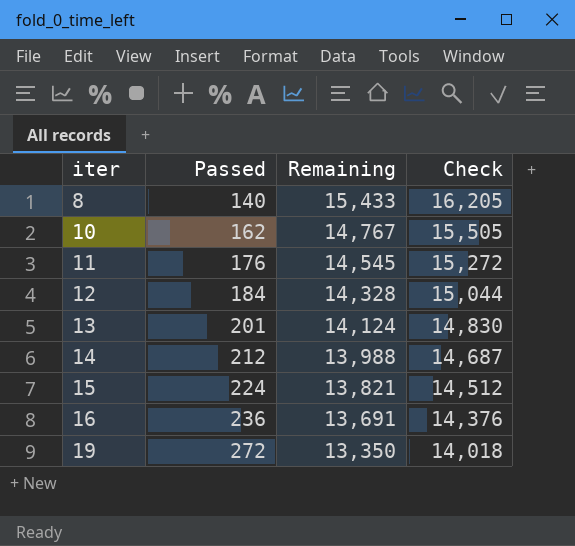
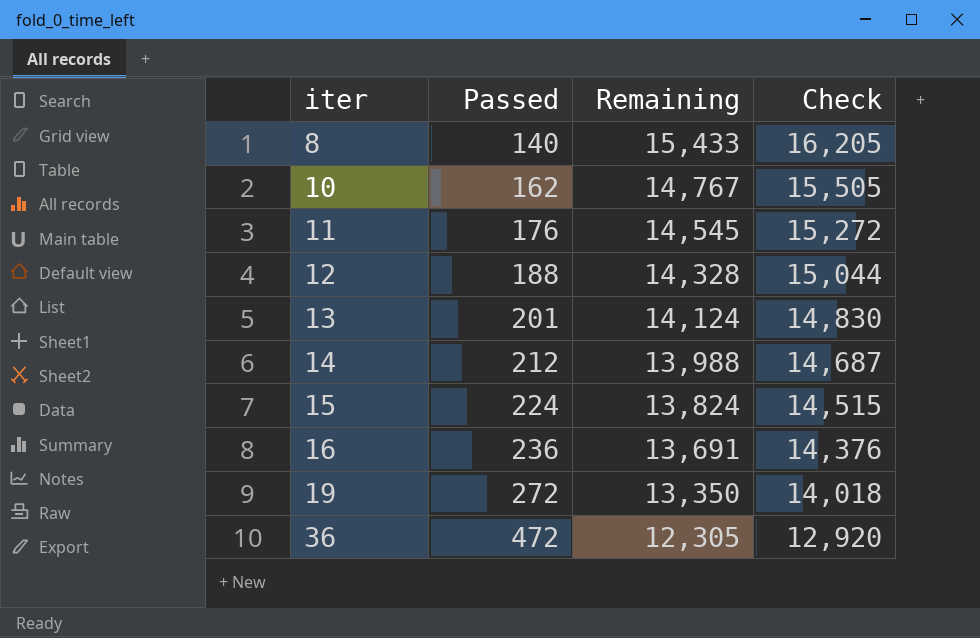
12 | Passed: 184 -> 188
15 | Remaining: 13,821 -> 13,824
15 | Check: 14,512 -> 14,515
row 36: none -> 472 | 12,305 | 12,920

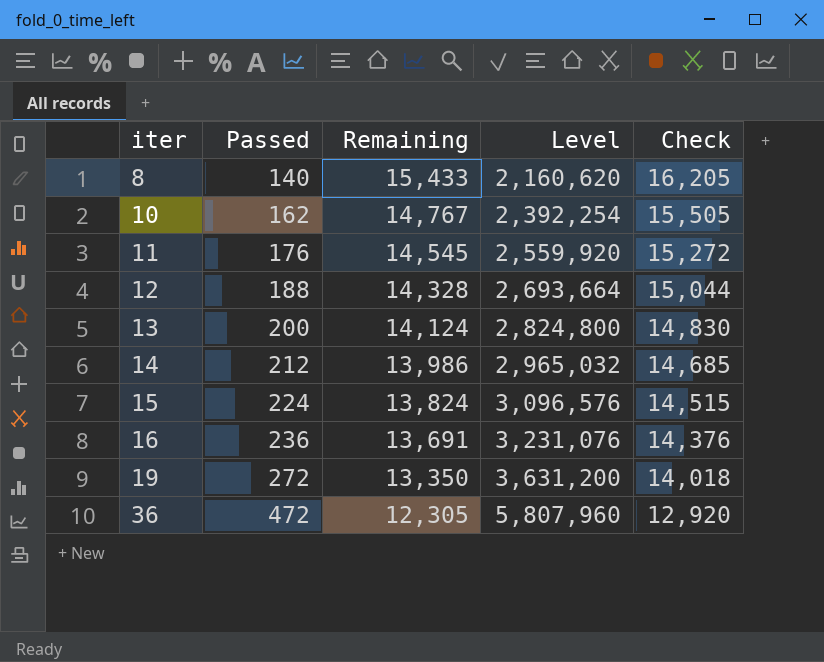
column Level | formula: none -> [Passed] * [Remaining]
13 | Passed: 201 -> 200
14 | Remaining: 13,988 -> 13,986
14 | Check: 14,687 -> 14,685

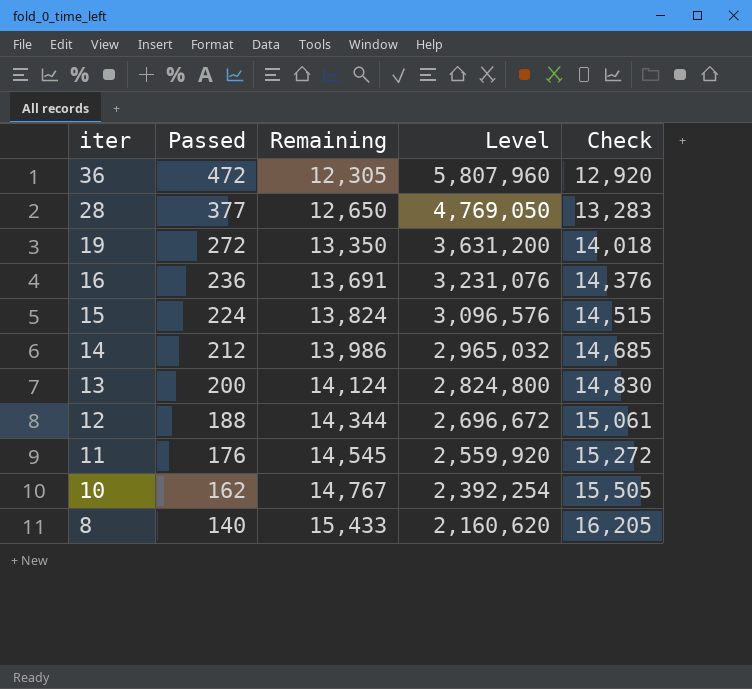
row order: iter ascending -> iter descending
row 28: none -> 377 | 12,650 | 4,769,050 | 13,283
12 | Remaining: 14,328 -> 14,344
12 | Level: 2,693,664 -> 2,696,672
12 | Check: 15,044 -> 15,061

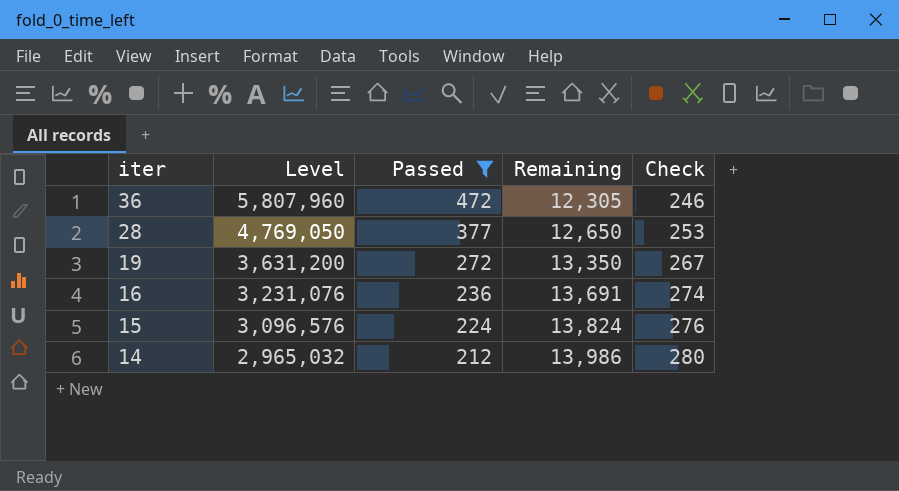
filter: none -> Passed >= 212
column Level | position: 4 -> 2
column Check | formula: [Remaining] * 1.05 -> [Remaining] * 0.02

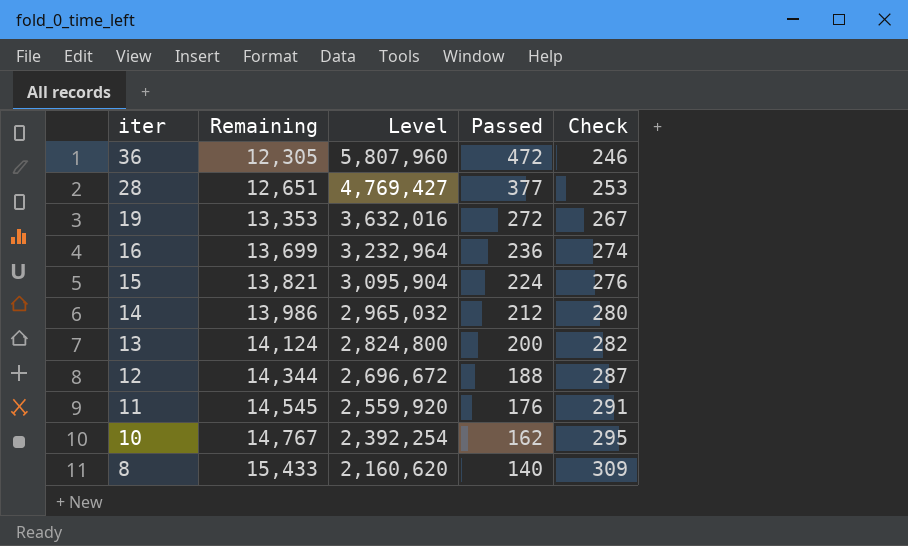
filter: Passed >= 212 -> none
column Remaining | position: 4 -> 2
28 | Remaining: 12,650 -> 12,651
28 | Level: 4,769,050 -> 4,769,427
19 | Remaining: 13,350 -> 13,353
19 | Level: 3,631,200 -> 3,632,016
16 | Remaining: 13,691 -> 13,699
16 | Level: 3,231,076 -> 3,232,964
15 | Remaining: 13,824 -> 13,821
15 | Level: 3,096,576 -> 3,095,904

